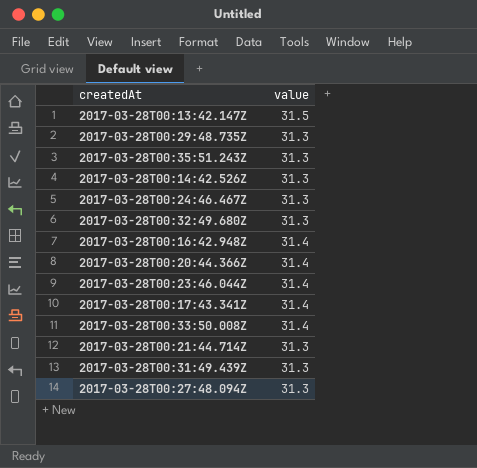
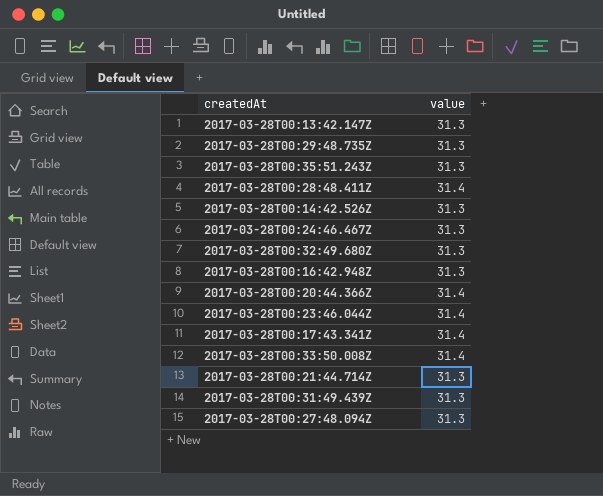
2017-03-28T00:13:42.147Z | value: 31.5 -> 31.3
row 2017-03-28T00:28:48.411Z: none -> 31.4
2017-03-28T00:16:42.948Z | value: 31.4 -> 31.3

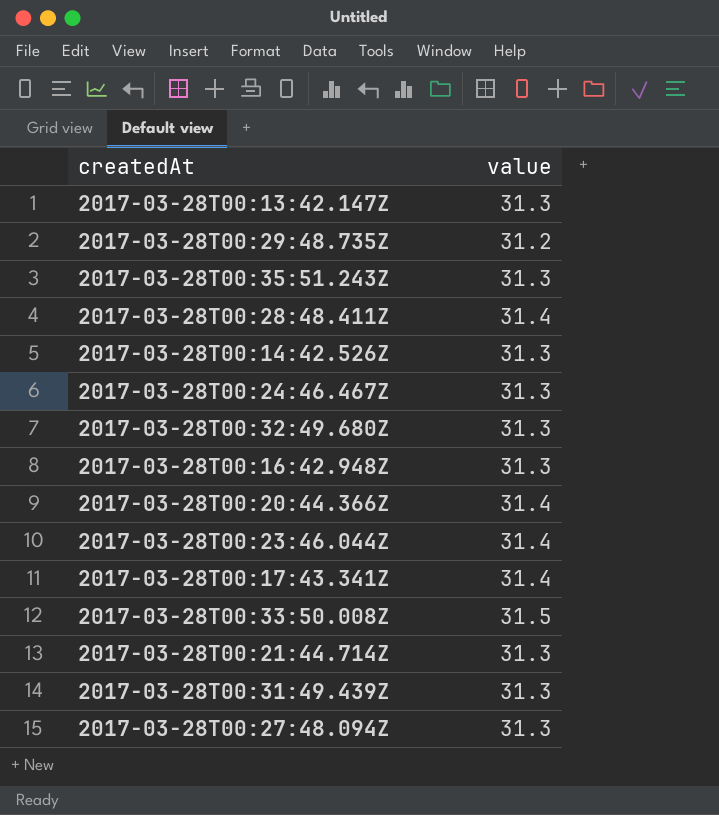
2017-03-28T00:29:48.735Z | value: 31.3 -> 31.2
2017-03-28T00:33:50.008Z | value: 31.4 -> 31.5

